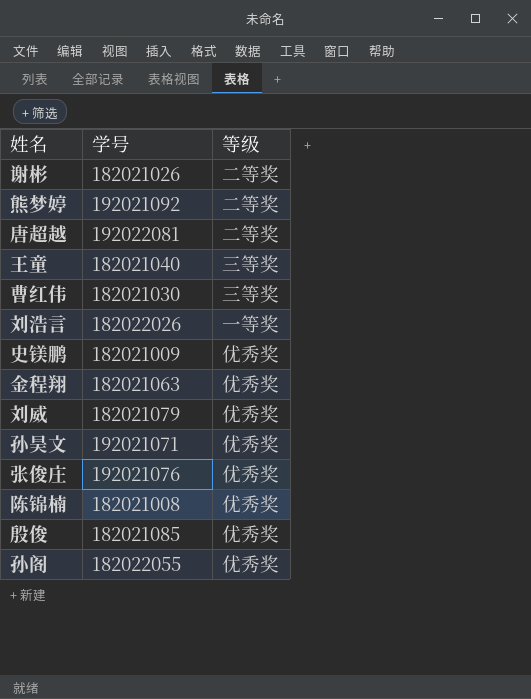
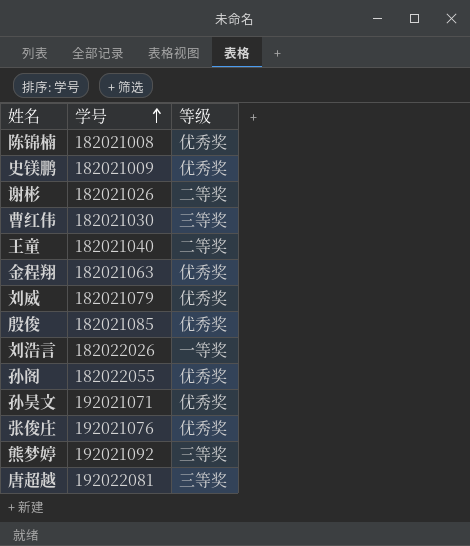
row order: none -> 学号 ascending
王童 | 等级: 三等奖 -> 二等奖
熊梦婷 | 等级: 二等奖 -> 三等奖
唐超越 | 等级: 二等奖 -> 三等奖

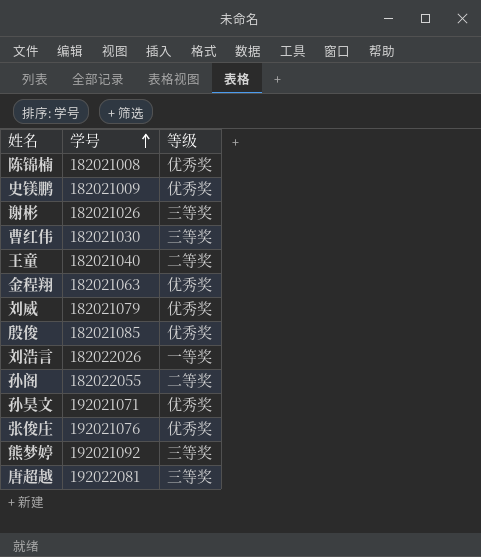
谢彬 | 等级: 二等奖 -> 三等奖
孙阁 | 等级: 优秀奖 -> 二等奖

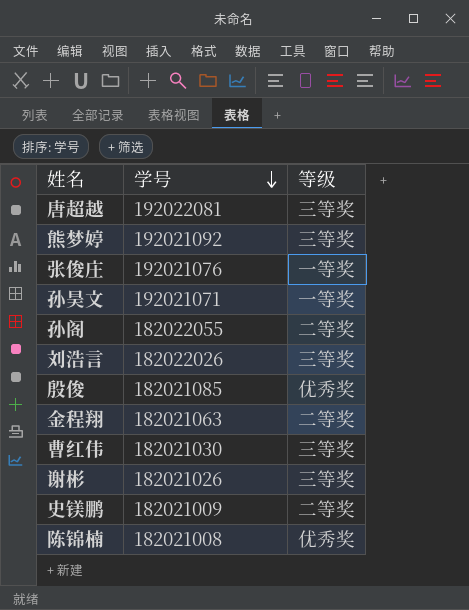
row order: 学号 ascending -> 学号 descending
row 王童: 182021040 | 二等奖 -> none
row 刘威: 182021079 | 优秀奖 -> none
张俊庄 | 等级: 优秀奖 -> 一等奖
孙昊文 | 等级: 优秀奖 -> 一等奖
刘浩言 | 等级: 一等奖 -> 三等奖
金程翔 | 等级: 优秀奖 -> 二等奖
史镁鹏 | 等级: 优秀奖 -> 二等奖

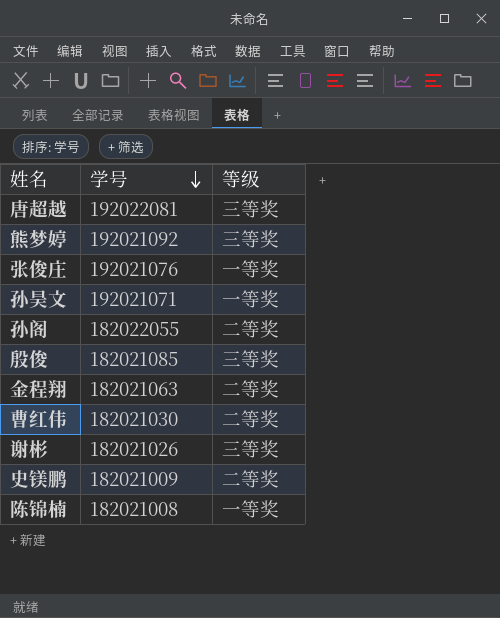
row 刘浩言: 182022026 | 三等奖 -> none
殷俊 | 等级: 优秀奖 -> 三等奖
曹红伟 | 等级: 三等奖 -> 二等奖
陈锦楠 | 等级: 优秀奖 -> 一等奖

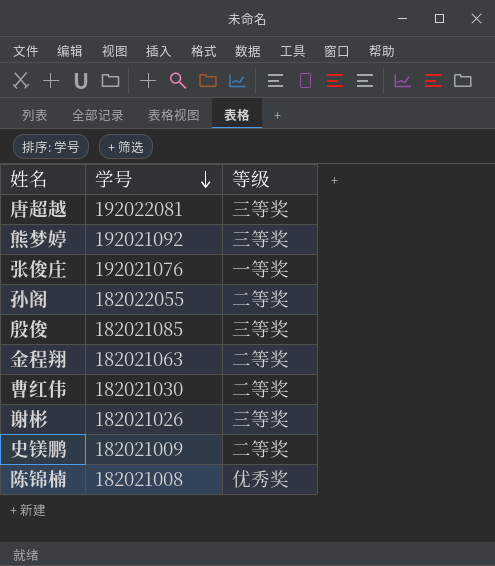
row 孙昊文: 192021071 | 一等奖 -> none
陈锦楠 | 等级: 一等奖 -> 优秀奖

